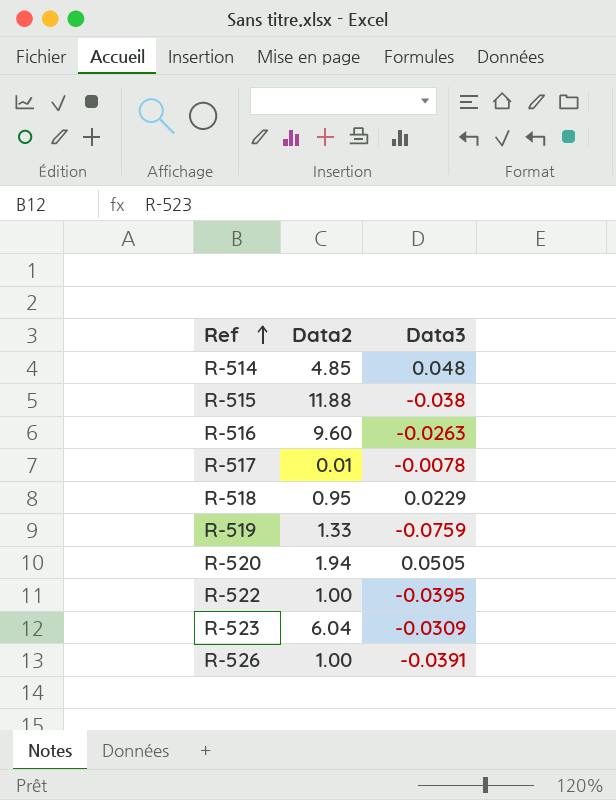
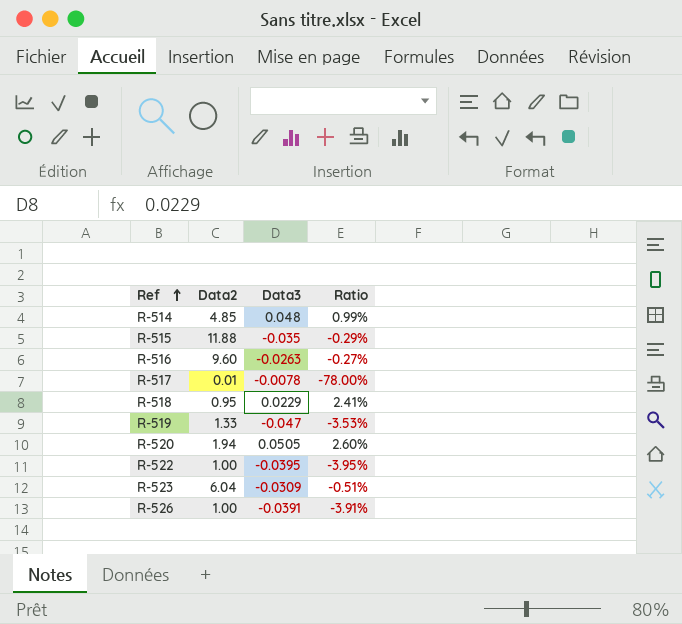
column Ratio | formula: none -> [Data3] / [Data2]
R-515 | Data3: -0.038 -> -0.035
R-519 | Data3: -0.0759 -> -0.047

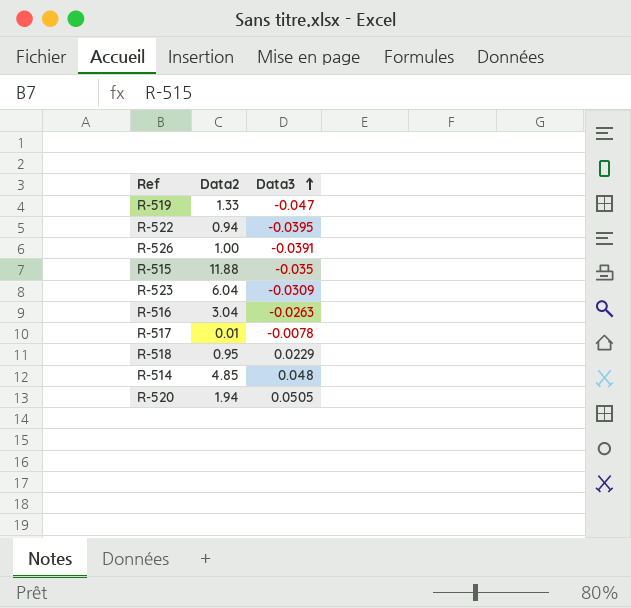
row order: Ref ascending -> Data3 ascending
column Ratio | formula: [Data3] / [Data2] -> none
R-522 | Data2: 1.00 -> 0.94
R-516 | Data2: 9.60 -> 3.04

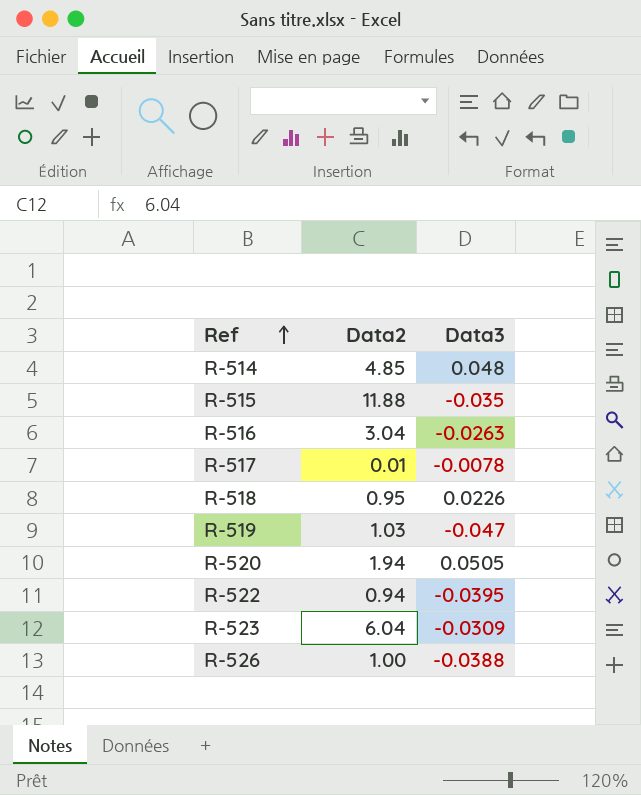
row order: Data3 ascending -> Ref ascending
R-518 | Data3: 0.0229 -> 0.0226
R-519 | Data2: 1.33 -> 1.03
R-526 | Data3: -0.0391 -> -0.0388

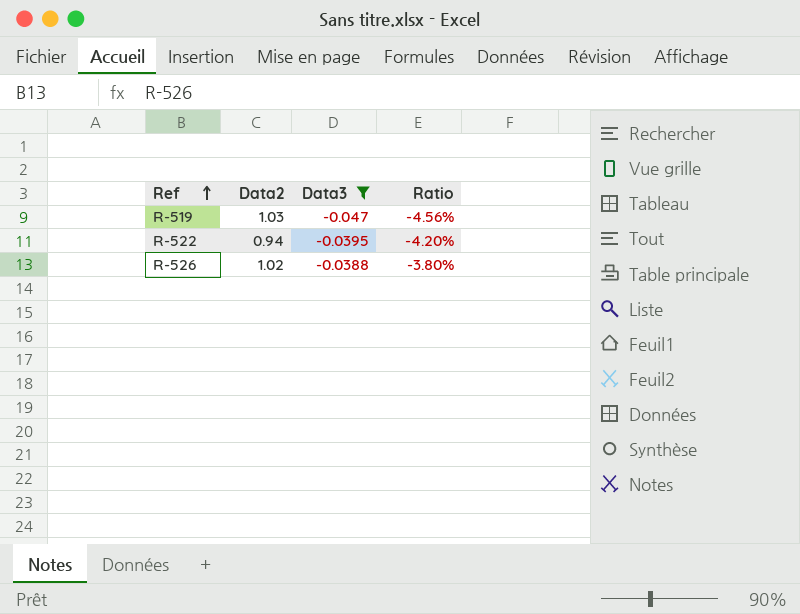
filter: none -> Data3 <= -0.0388
column Ratio | formula: none -> [Data3] / [Data2]
R-526 | Data2: 1.00 -> 1.02

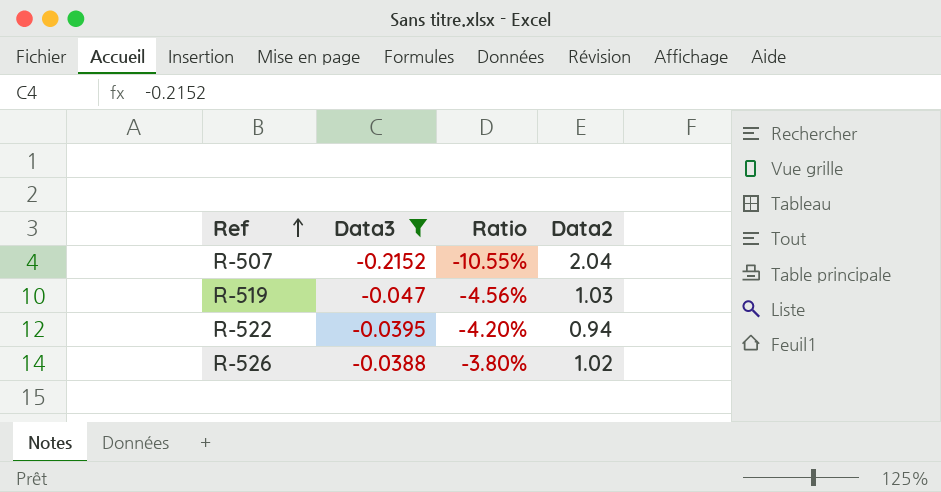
column Data2 | position: 2 -> 4
row R-507: none -> -0.2152 | -10.55% | 2.04

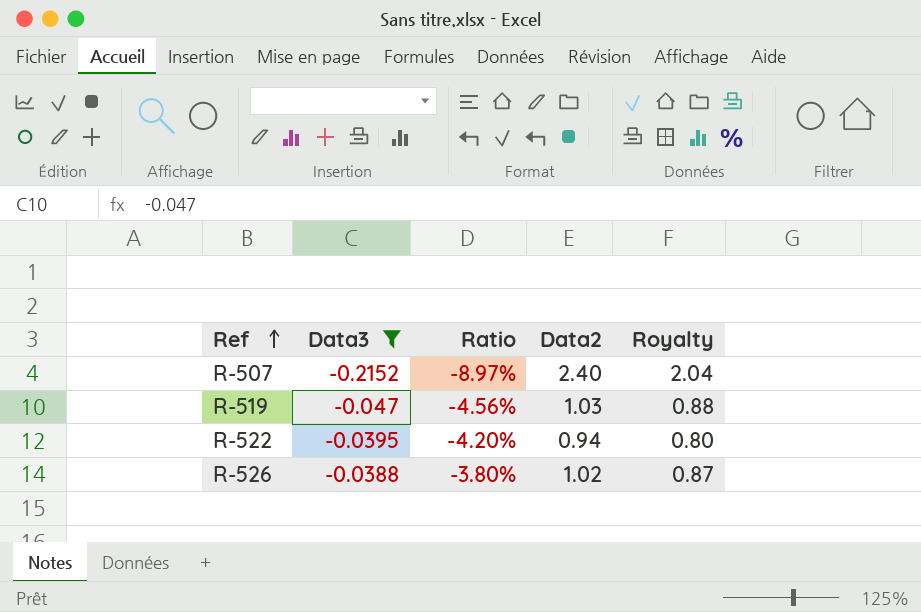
column Royalty | formula: none -> [Data2] * 0.85
R-507 | Ratio: -10.55% -> -8.97%
R-507 | Data2: 2.04 -> 2.40

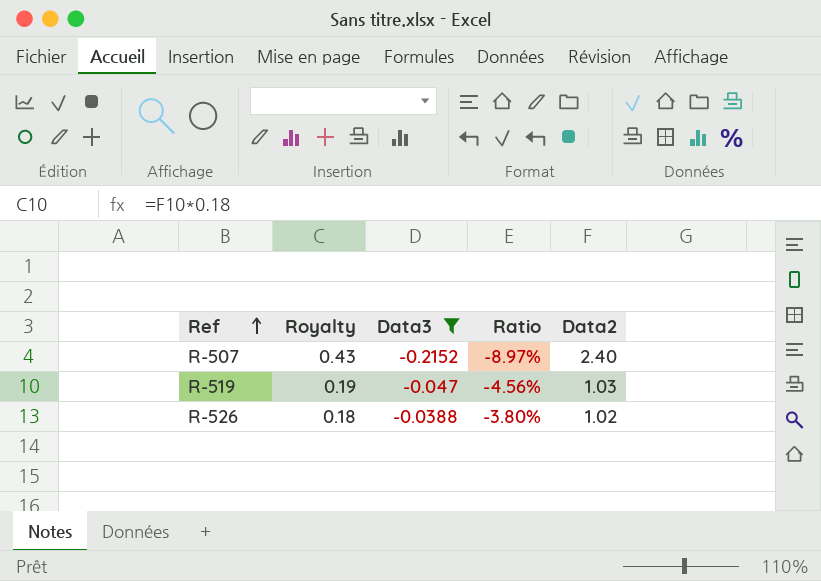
column Royalty | formula: [Data2] * 0.85 -> [Data2] * 0.18
column Royalty | position: 5 -> 2
row R-522: -0.0395 | -4.20% | 0.94 | 0.80 -> none

